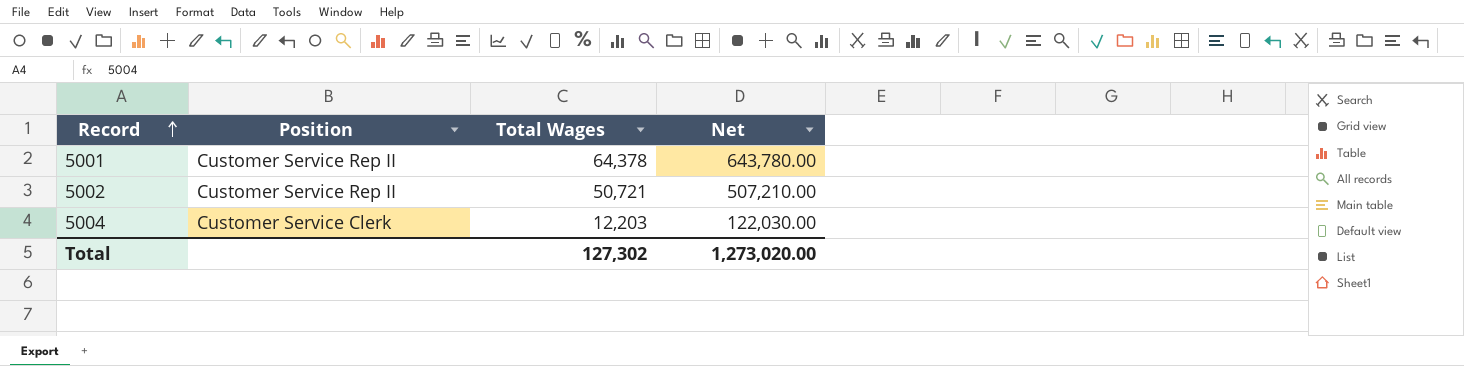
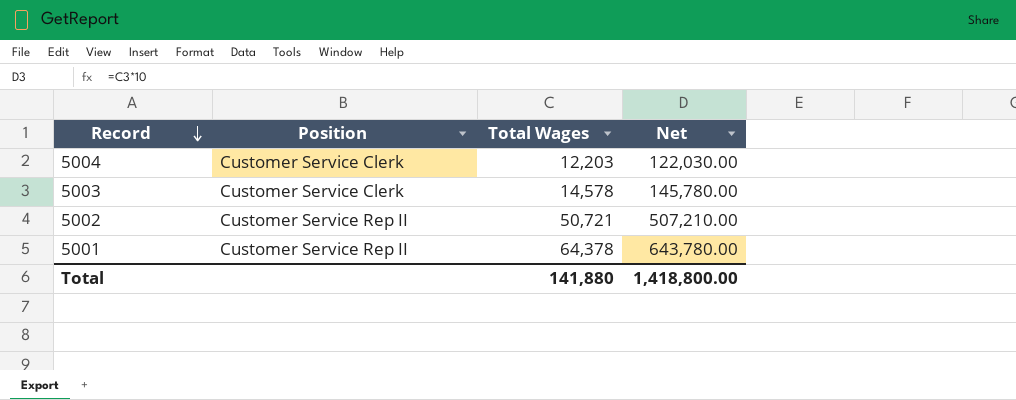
row order: Record ascending -> Record descending
row 5003: none -> Customer Service Clerk | 14,578 | 145,780.00
Total | Total Wages: 127,302 -> 141,880
Total | Net: 1,273,020.00 -> 1,418,800.00

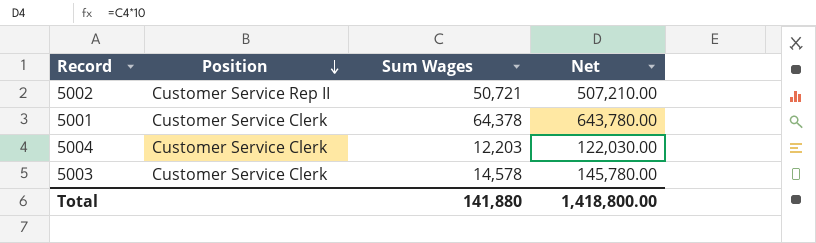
row order: Record descending -> Position descending
column name: Total Wages -> Sum Wages
5001 | Position: Customer Service Rep II -> Customer Service Clerk

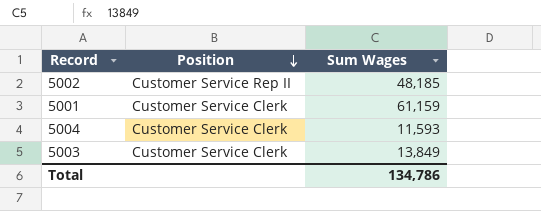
column Net | formula: [Sum Wages] * 10 -> none
5002 | Sum Wages: 50,721 -> 48,185
5001 | Sum Wages: 64,378 -> 61,159
5004 | Sum Wages: 12,203 -> 11,593
5003 | Sum Wages: 14,578 -> 13,849
Total | Sum Wages: 141,880 -> 134,786

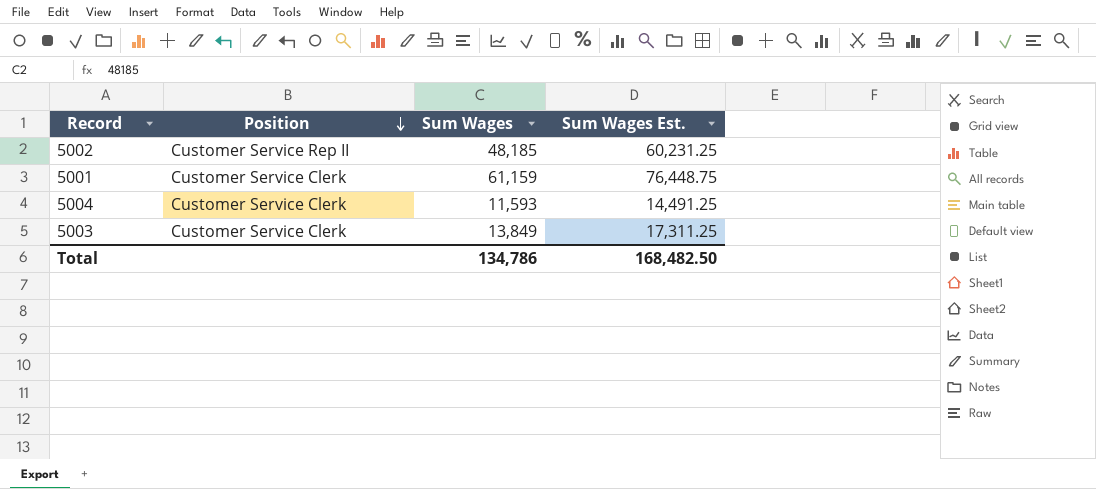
column Sum Wages Est. | formula: none -> [Sum Wages] * 1.25

